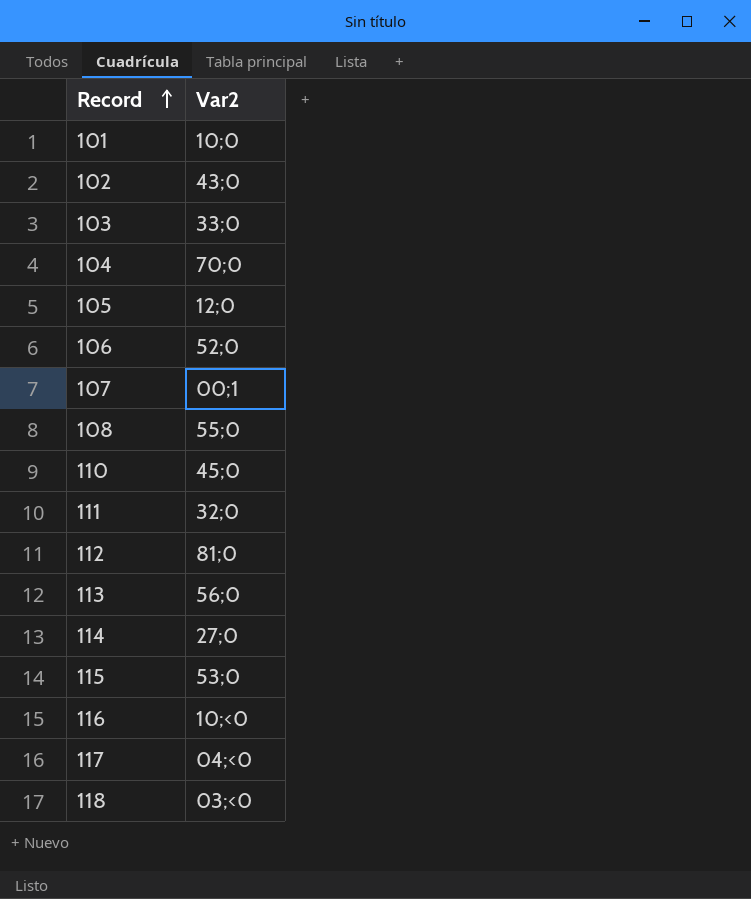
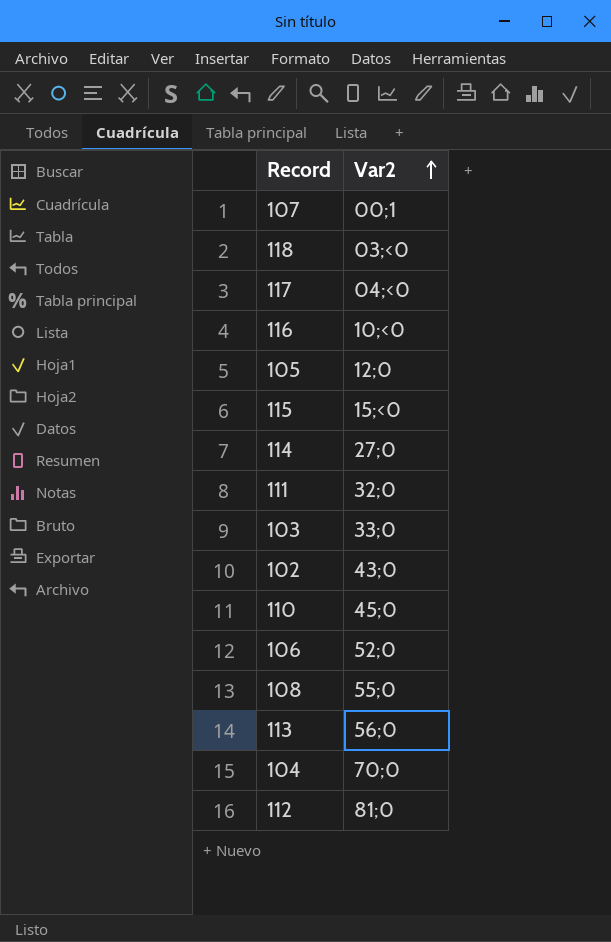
row order: Record ascending -> Var2 ascending
row 101: 10;0 -> none
115 | Var2: 53;0 -> 15;<0

